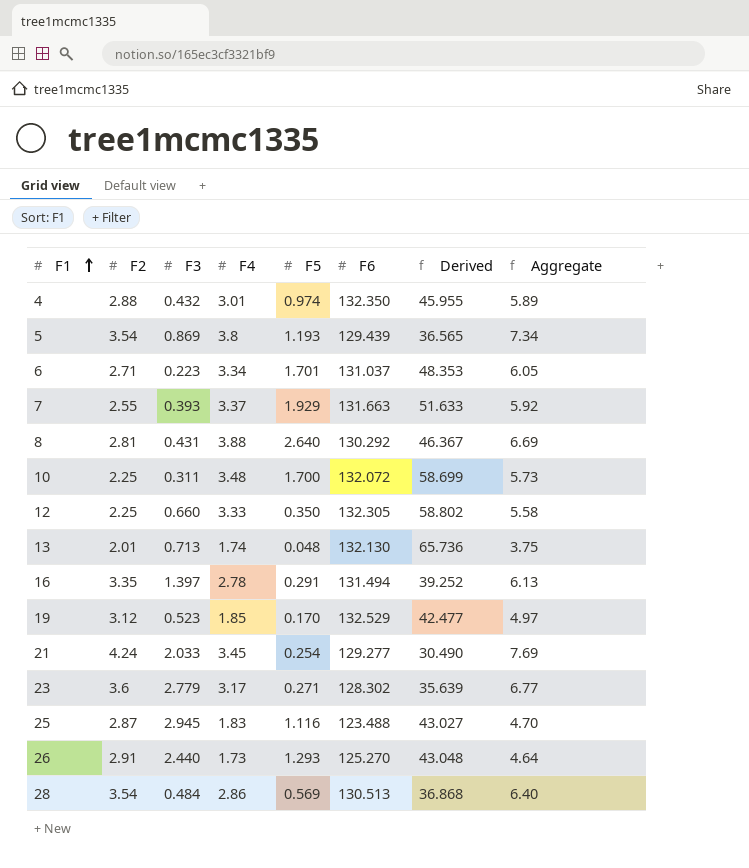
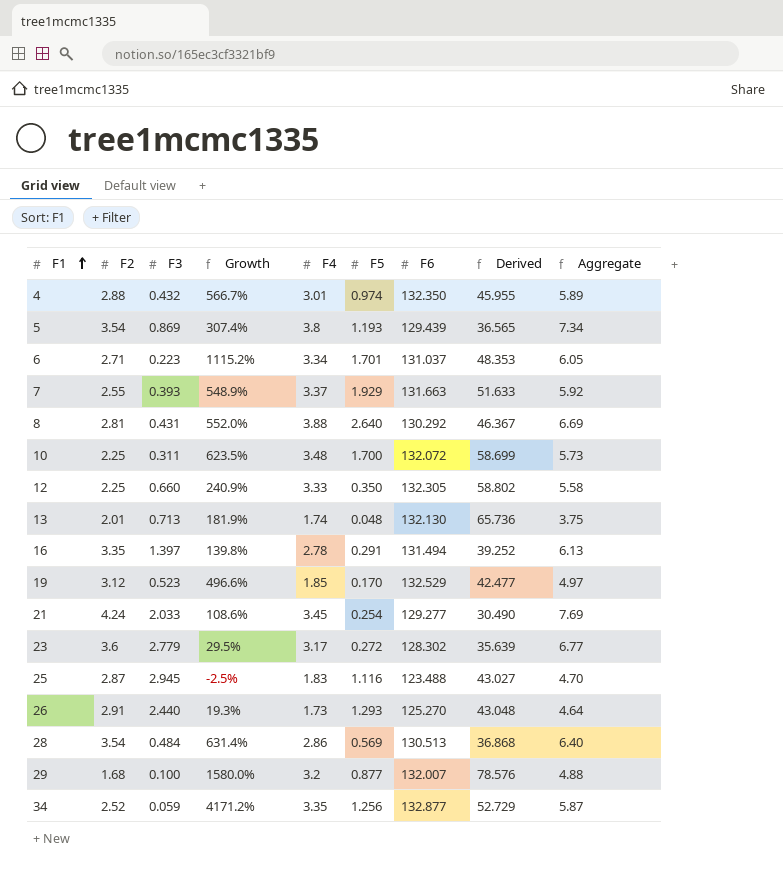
column Growth | formula: none -> ([F2] - [F3]) / [F3]
23 | F5: 0.271 -> 0.272
row 29: none -> 1.68 | 0.100 | 1580.0% | 3.2 | 0.877 | 132.007 | 78.576 | 4.88
row 34: none -> 2.52 | 0.059 | 4171.2% | 3.35 | 1.256 | 132.877 | 52.729 | 5.87

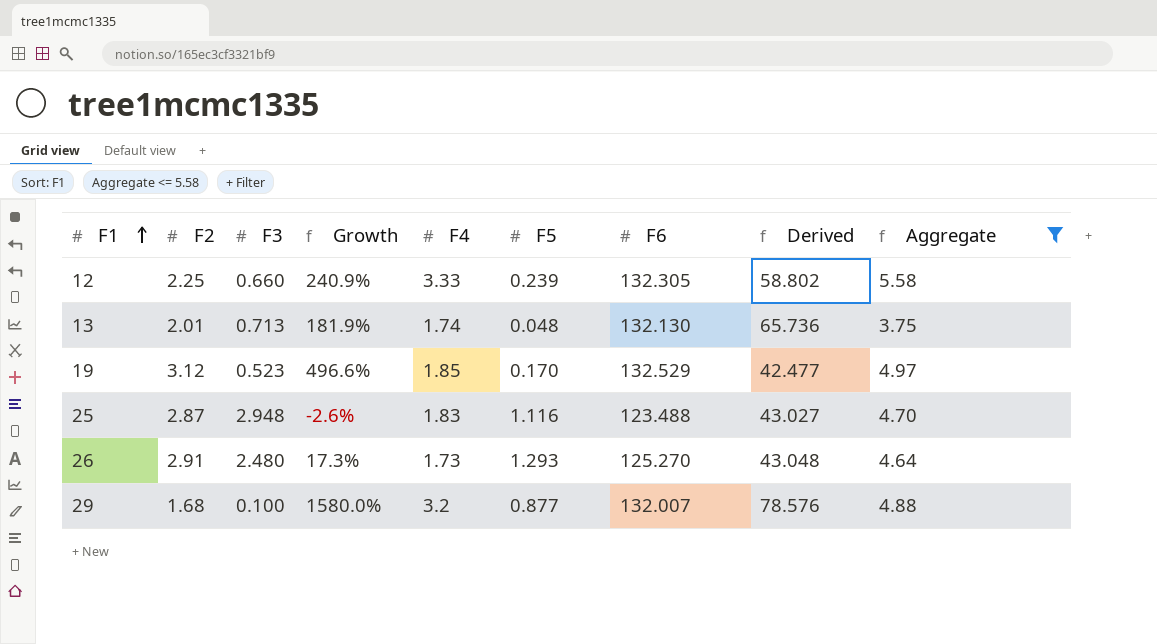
filter: none -> Aggregate <= 5.58
12 | F5: 0.350 -> 0.239
25 | F3: 2.945 -> 2.948
25 | Growth: -2.5% -> -2.6%
26 | F3: 2.440 -> 2.480
26 | Growth: 19.3% -> 17.3%

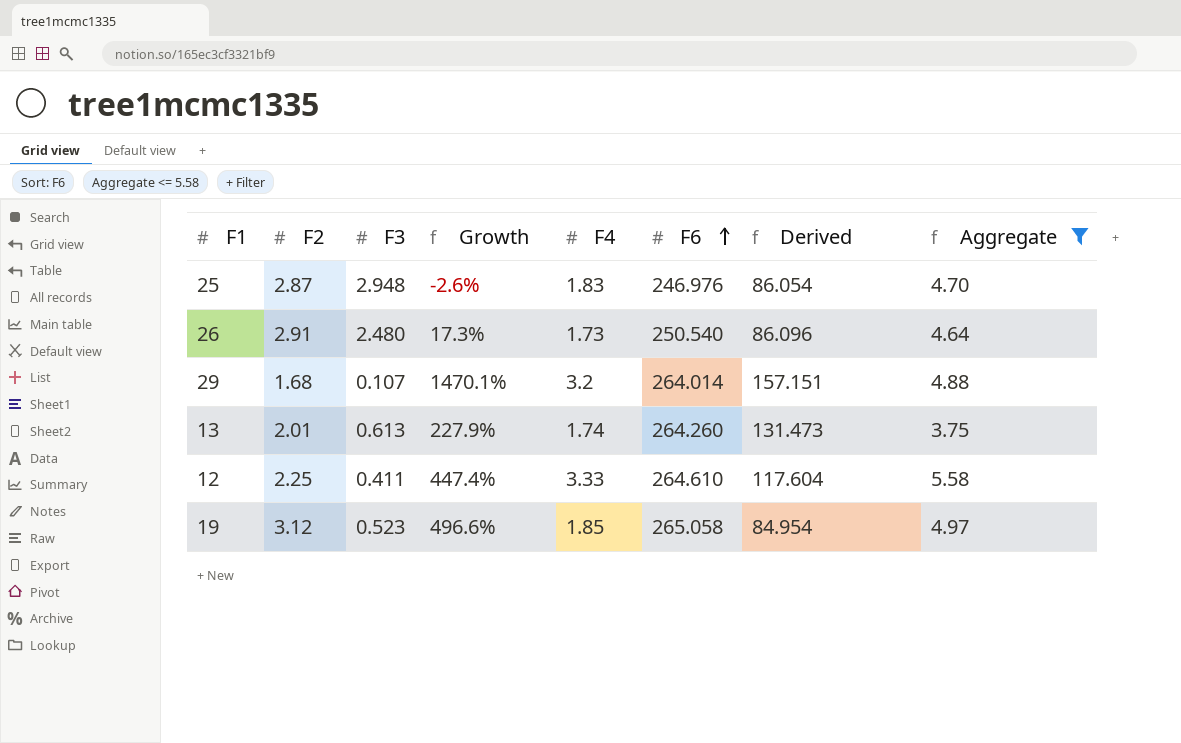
row order: F1 ascending -> F6 ascending
column F5 | position: 6 -> none
25 | F6: 123.488 -> 246.976
25 | Derived: 43.027 -> 86.054
26 | F6: 125.270 -> 250.540
26 | Derived: 43.048 -> 86.096
29 | F3: 0.100 -> 0.107
29 | Growth: 1580.0% -> 1470.1%
29 | F6: 132.007 -> 264.014
29 | Derived: 78.576 -> 157.151
13 | F3: 0.713 -> 0.613
13 | Growth: 181.9% -> 227.9%
13 | F6: 132.130 -> 264.260
13 | Derived: 65.736 -> 131.473
12 | F3: 0.660 -> 0.411
12 | Growth: 240.9% -> 447.4%
12 | F6: 132.305 -> 264.610
12 | Derived: 58.802 -> 117.604
19 | F6: 132.529 -> 265.058
19 | Derived: 42.477 -> 84.954

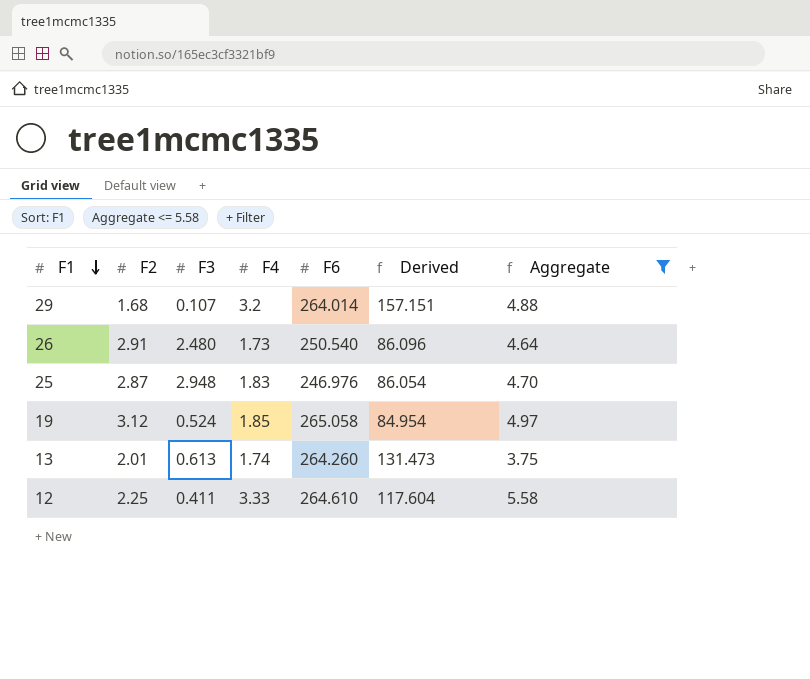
row order: F6 ascending -> F1 descending
column Growth | formula: ([F2] - [F3]) / [F3] -> none
19 | F3: 0.523 -> 0.524

